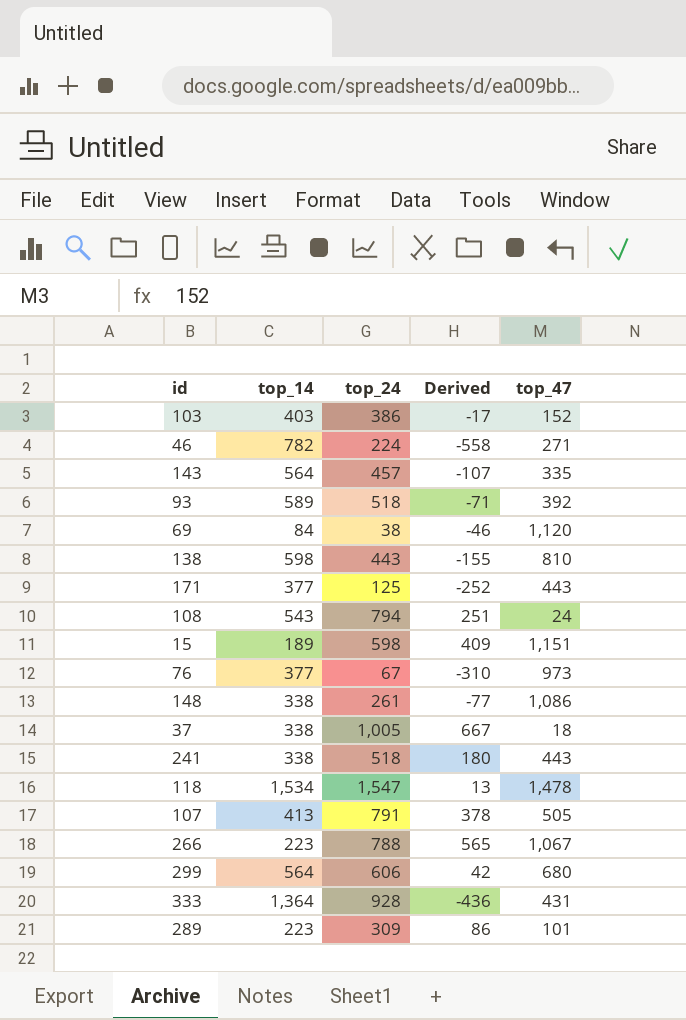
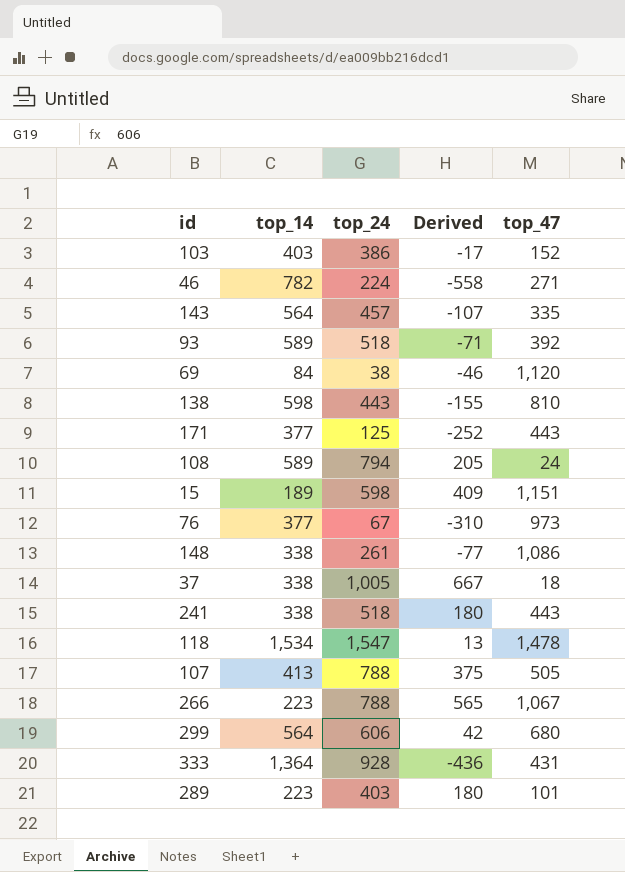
108 | top_14: 543 -> 589
108 | Derived: 251 -> 205
107 | top_24: 791 -> 788
107 | Derived: 378 -> 375
289 | top_24: 309 -> 403
289 | Derived: 86 -> 180

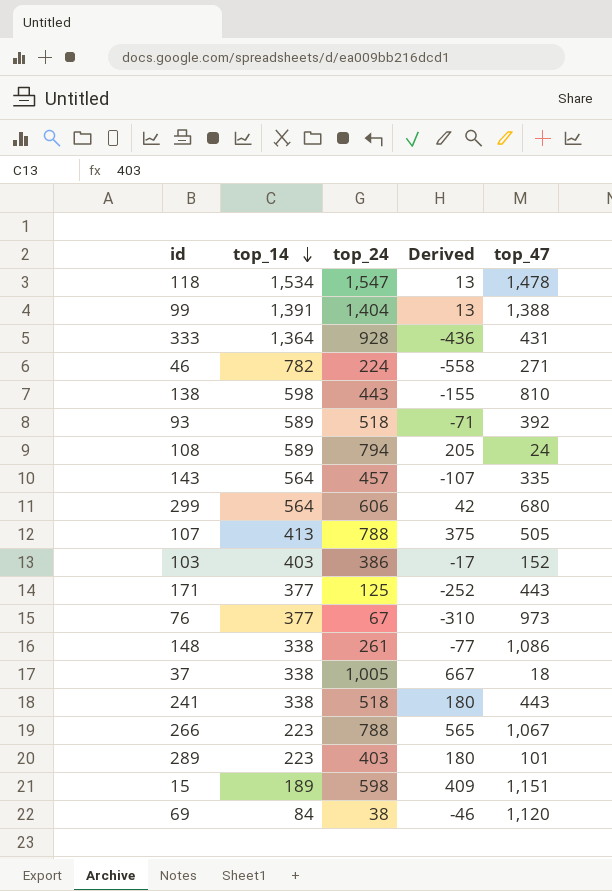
row order: none -> top_14 descending
row 99: none -> 1,391 | 1,404 | 13 | 1,388

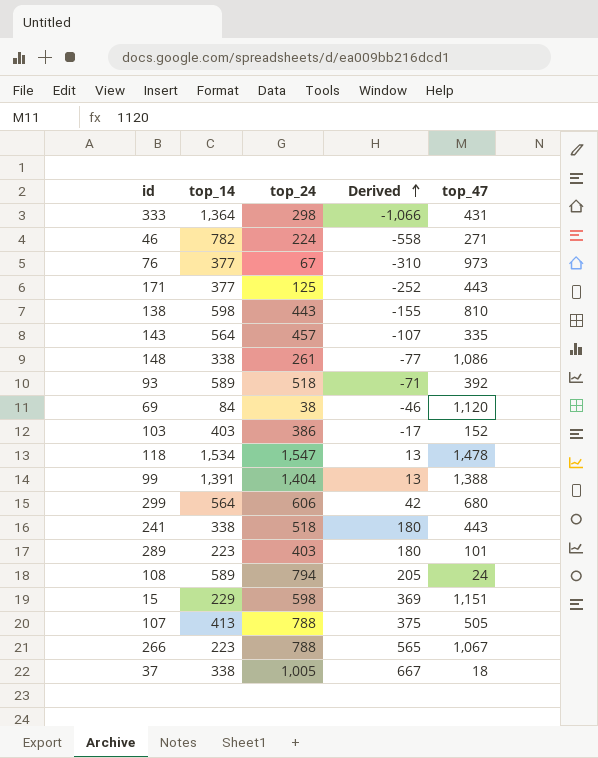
row order: top_14 descending -> Derived ascending
333 | top_24: 928 -> 298
333 | Derived: -436 -> -1,066
15 | top_14: 189 -> 229
15 | Derived: 409 -> 369

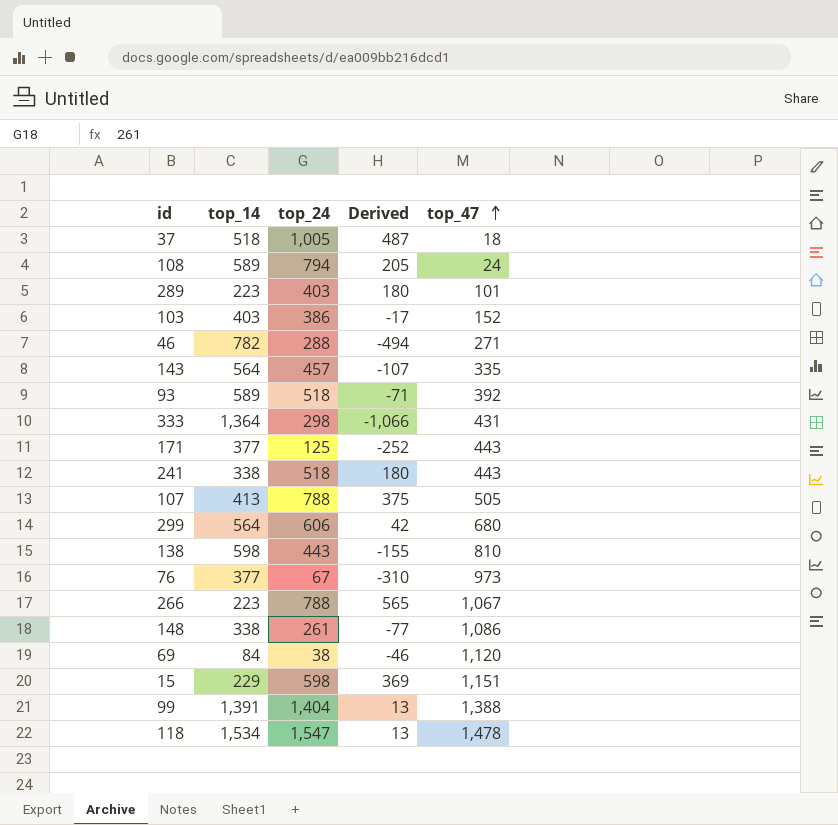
row order: Derived ascending -> top_47 ascending
37 | top_14: 338 -> 518
37 | Derived: 667 -> 487
46 | top_24: 224 -> 288
46 | Derived: -558 -> -494

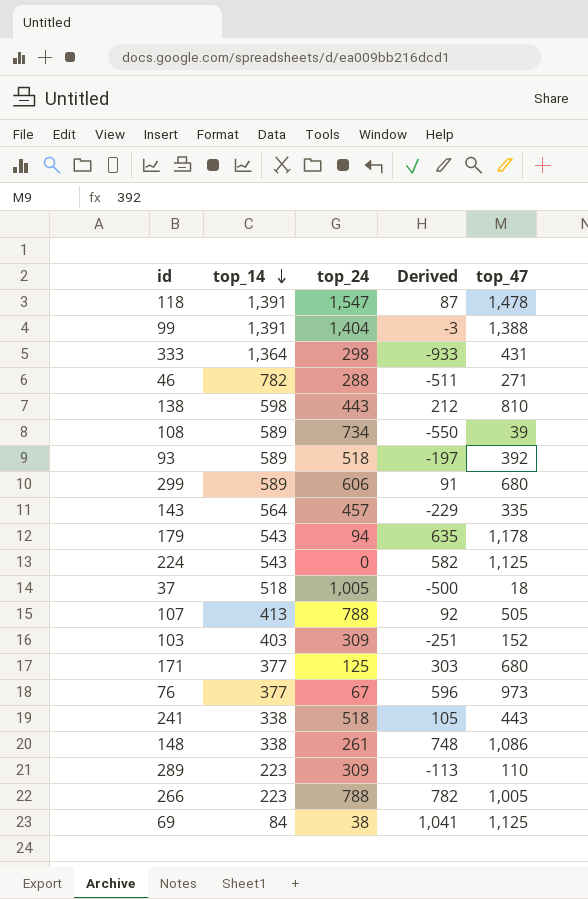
row order: top_47 ascending -> top_14 descending
column Derived | formula: [top_24] - [top_14] -> [top_47] - [top_14]
row 15: 229 | 598 | 369 | 1,151 -> none
118 | top_14: 1,534 -> 1,391
108 | top_24: 794 -> 734
108 | top_47: 24 -> 39
299 | top_14: 564 -> 589
row 179: none -> 543 | 94 | 635 | 1,178
row 224: none -> 543 | 0 | 582 | 1,125
103 | top_24: 386 -> 309
171 | top_47: 443 -> 680
289 | top_24: 403 -> 309
289 | top_47: 101 -> 110
266 | top_47: 1,067 -> 1,005
69 | top_47: 1,120 -> 1,125

